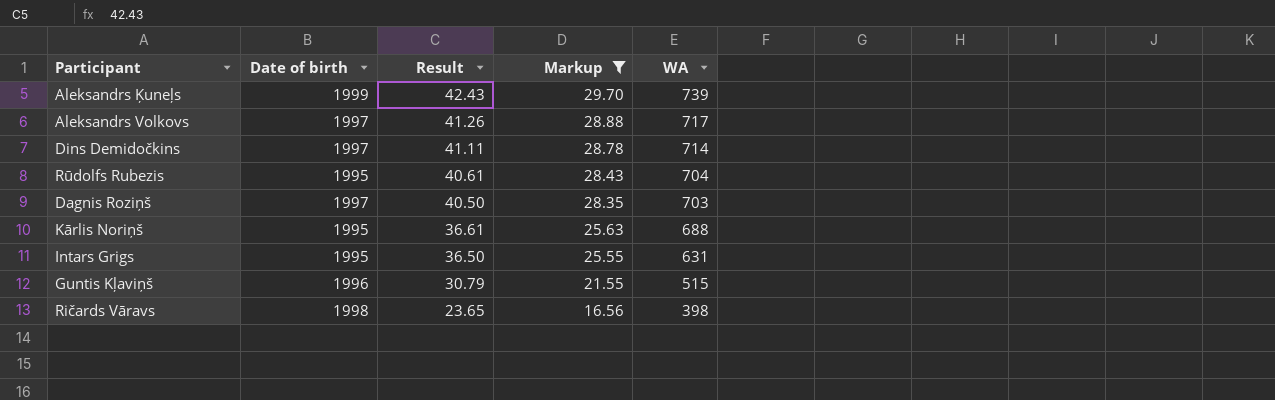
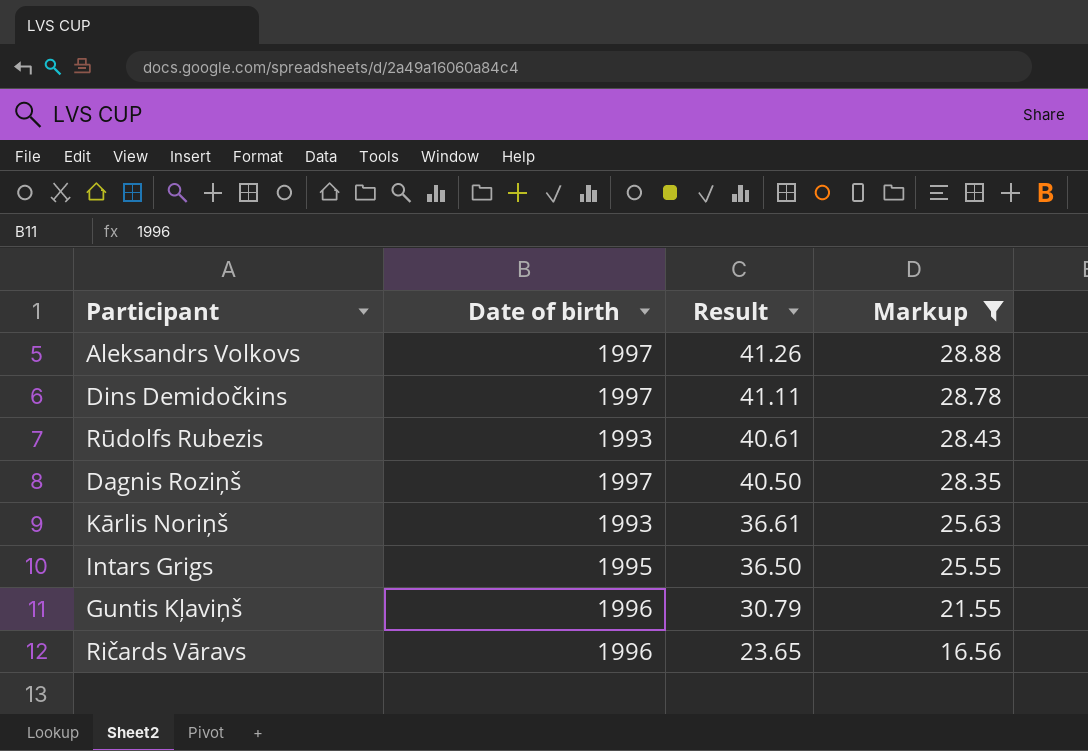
column WA | position: 5 -> none
row Aleksandrs Ķuneļs: 1999 | 42.43 | 29.70 | 739 -> none
Rūdolfs Rubezis | Date of birth: 1995 -> 1993
Kārlis Noriņš | Date of birth: 1995 -> 1993
Ričards Vāravs | Date of birth: 1998 -> 1996

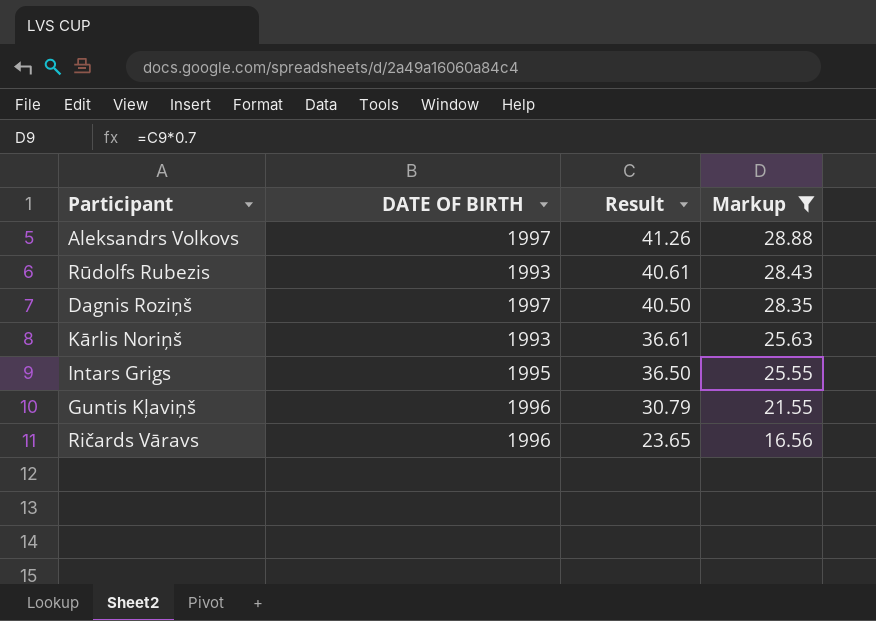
column name: Date of birth -> DATE OF BIRTH
row Dins Demidočkins: 1997 | 41.11 | 28.78 -> none

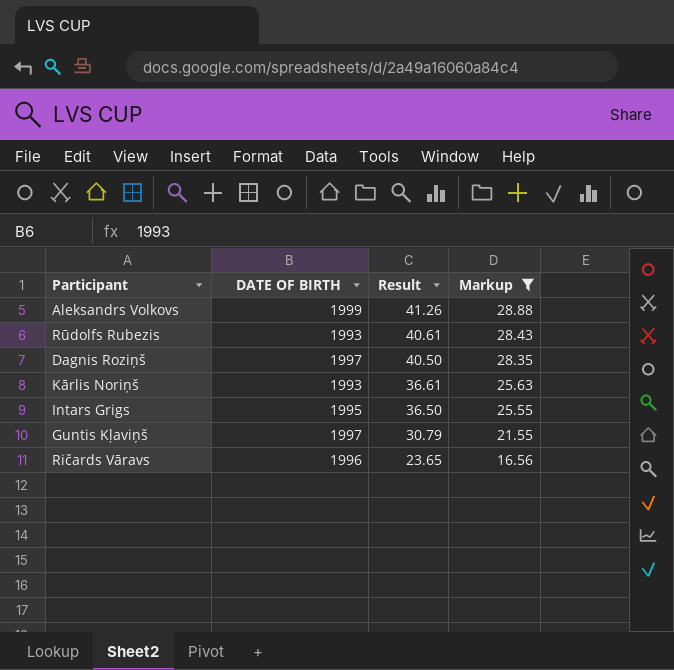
Aleksandrs Volkovs | DATE OF BIRTH: 1997 -> 1999
Guntis Kļaviņš | DATE OF BIRTH: 1996 -> 1997

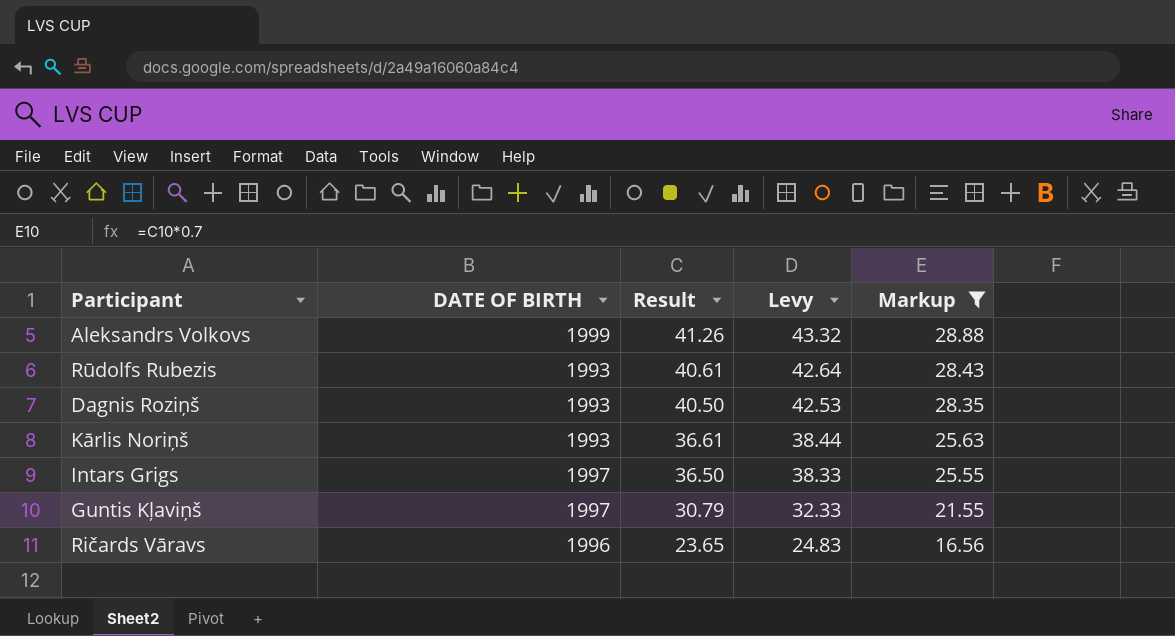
column Levy | formula: none -> [Result] * 1.05
Dagnis Roziņš | DATE OF BIRTH: 1997 -> 1993
Intars Grigs | DATE OF BIRTH: 1995 -> 1997

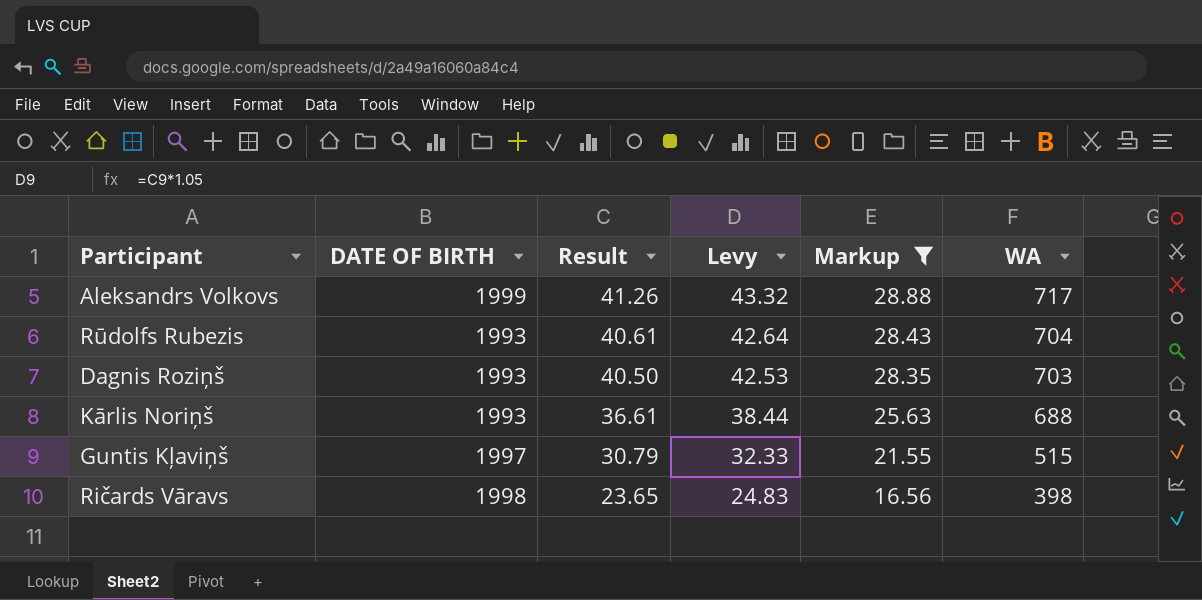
column WA | position: none -> 6
row Intars Grigs: 1997 | 36.50 | 38.33 | 25.55 -> none
Ričards Vāravs | DATE OF BIRTH: 1996 -> 1998

